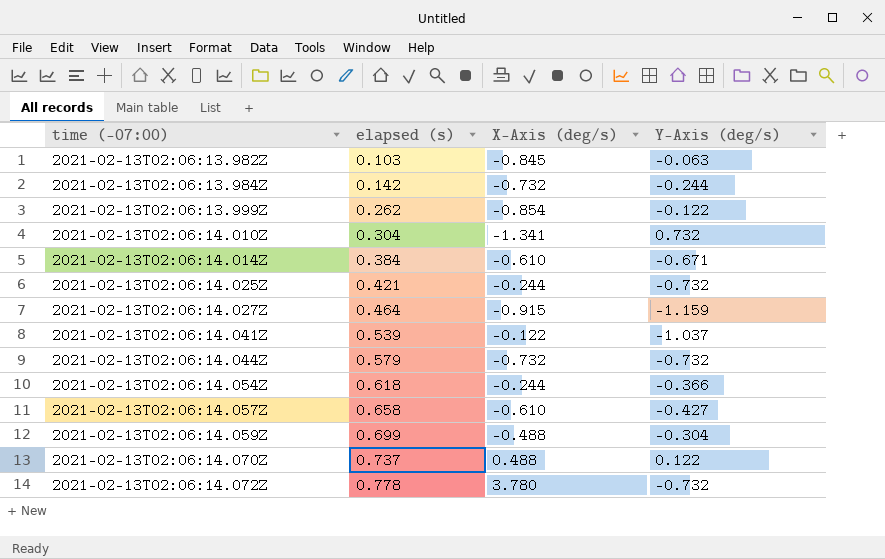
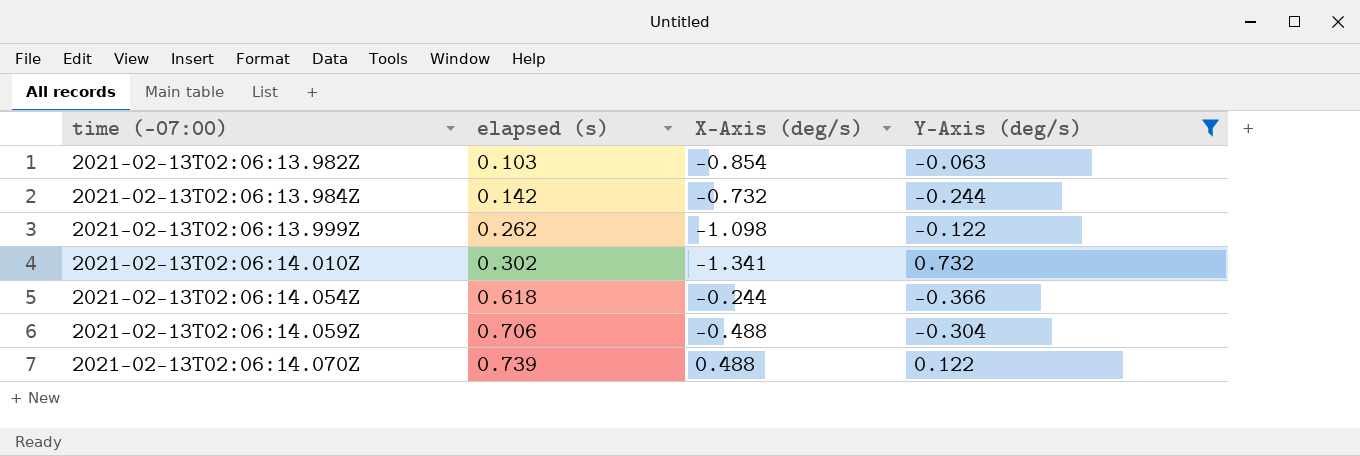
filter: none -> Y-Axis (deg/s) >= -0.366
2021-02-13T02:06:13.982Z | X-Axis (deg/s): -0.845 -> -0.854
2021-02-13T02:06:13.999Z | X-Axis (deg/s): -0.854 -> -1.098
2021-02-13T02:06:14.010Z | elapsed (s): 0.304 -> 0.302
2021-02-13T02:06:14.059Z | elapsed (s): 0.699 -> 0.706
2021-02-13T02:06:14.070Z | elapsed (s): 0.737 -> 0.739

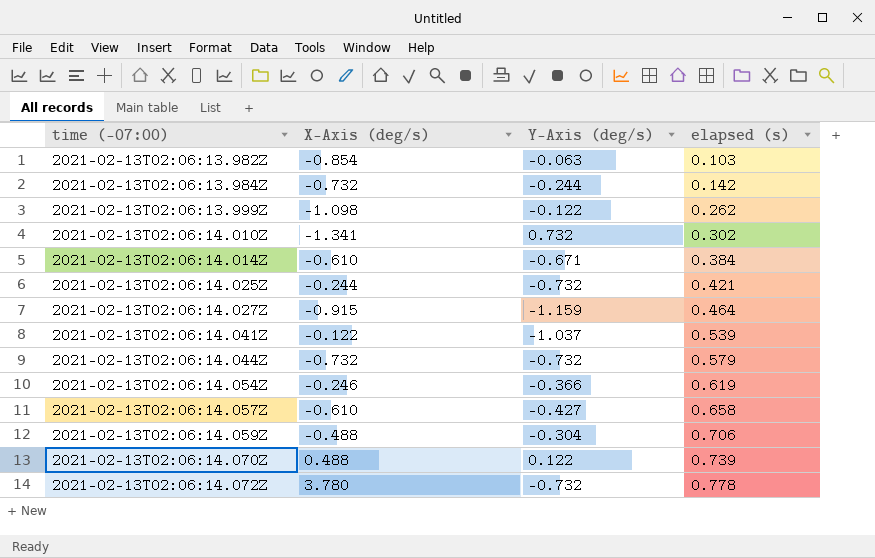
filter: Y-Axis (deg/s) >= -0.366 -> none
column elapsed (s) | position: 2 -> 4
2021-02-13T02:06:14.054Z | X-Axis (deg/s): -0.244 -> -0.246
2021-02-13T02:06:14.054Z | elapsed (s): 0.618 -> 0.619

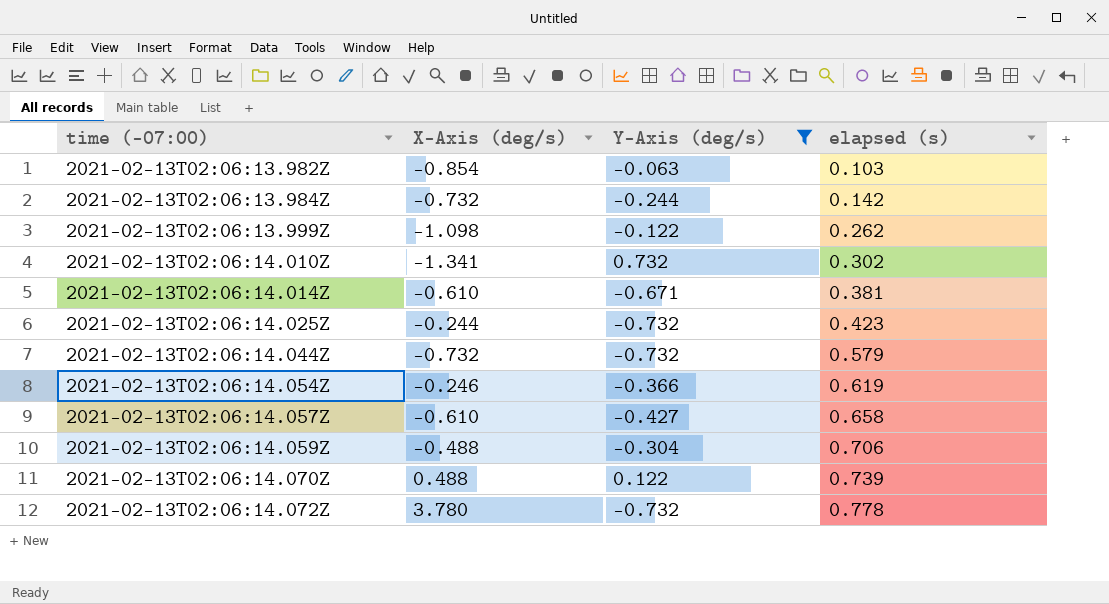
filter: none -> Y-Axis (deg/s) >= -0.732
2021-02-13T02:06:14.014Z | elapsed (s): 0.384 -> 0.381
2021-02-13T02:06:14.025Z | elapsed (s): 0.421 -> 0.423

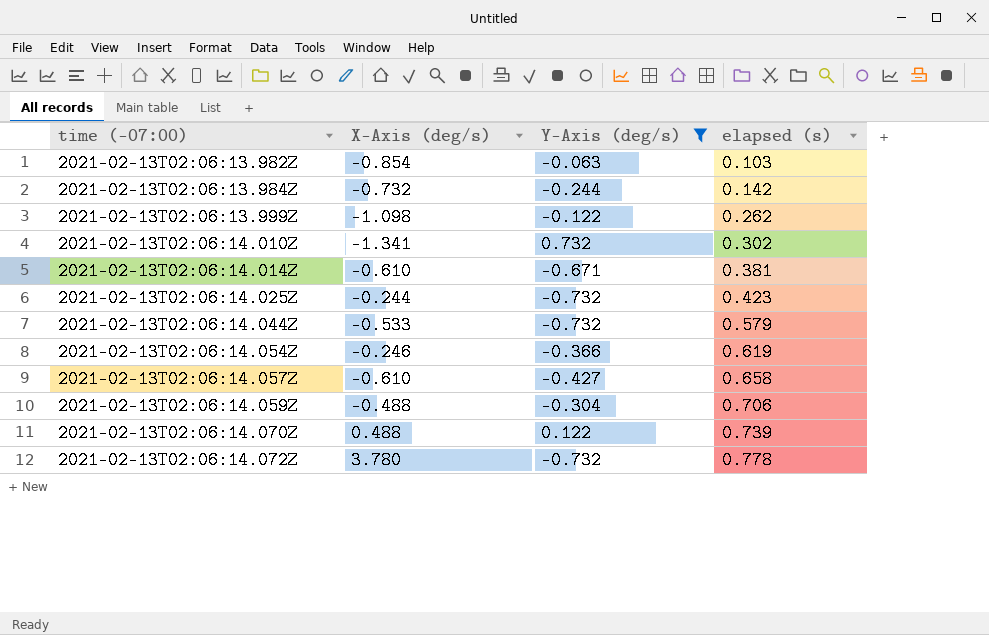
2021-02-13T02:06:14.044Z | X-Axis (deg/s): -0.732 -> -0.533

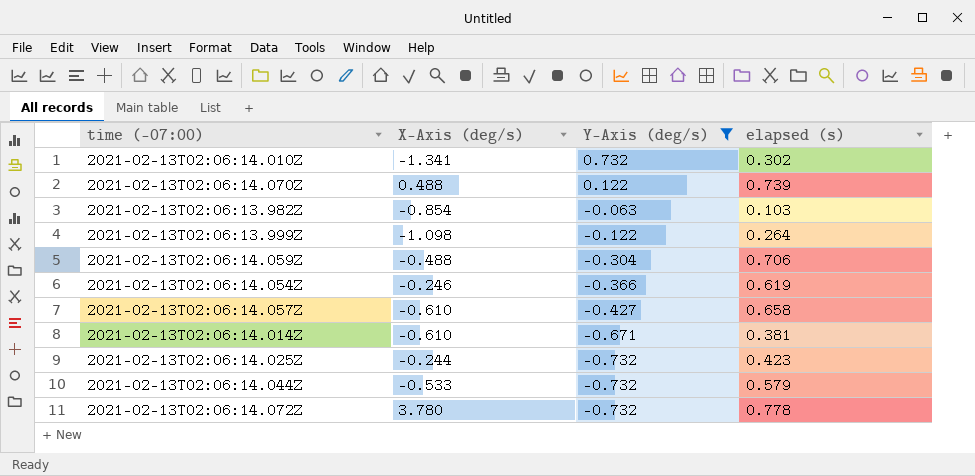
row order: time (-07:00) ascending -> Y-Axis (deg/s) descending
row 2021-02-13T02:06:13.984Z: -0.732 | -0.244 | 0.142 -> none
2021-02-13T02:06:13.999Z | elapsed (s): 0.262 -> 0.264

